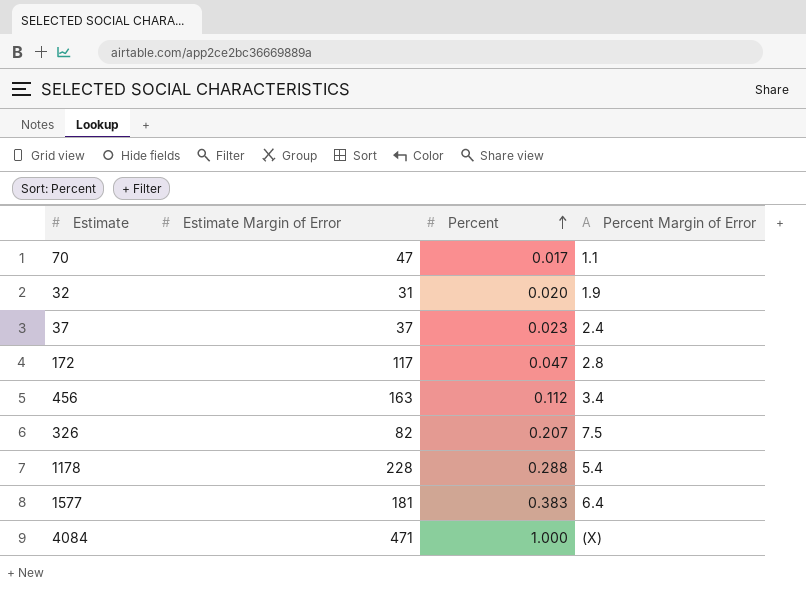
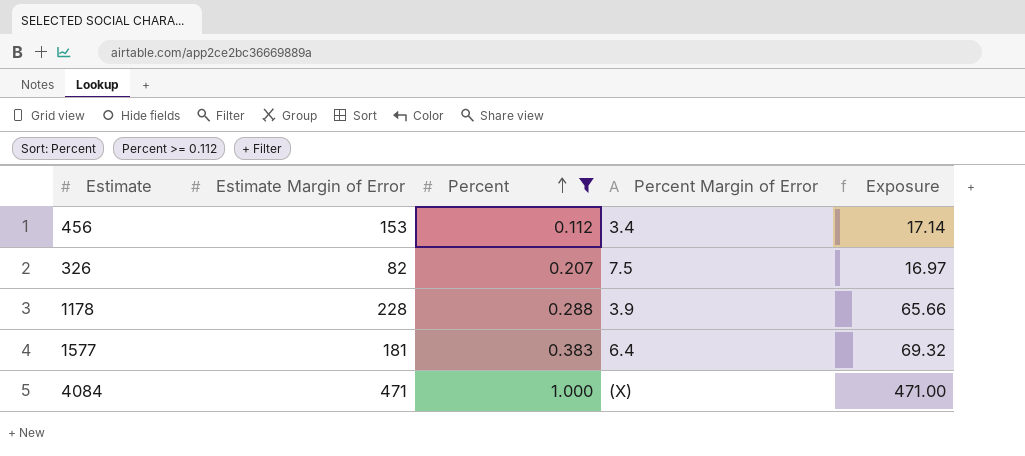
filter: none -> Percent >= 0.112
column Exposure | formula: none -> [Estimate Margin of Error] * [Percent]
456 | Estimate Margin of Error: 163 -> 153
1178 | Percent Margin of Error: 5.4 -> 3.9

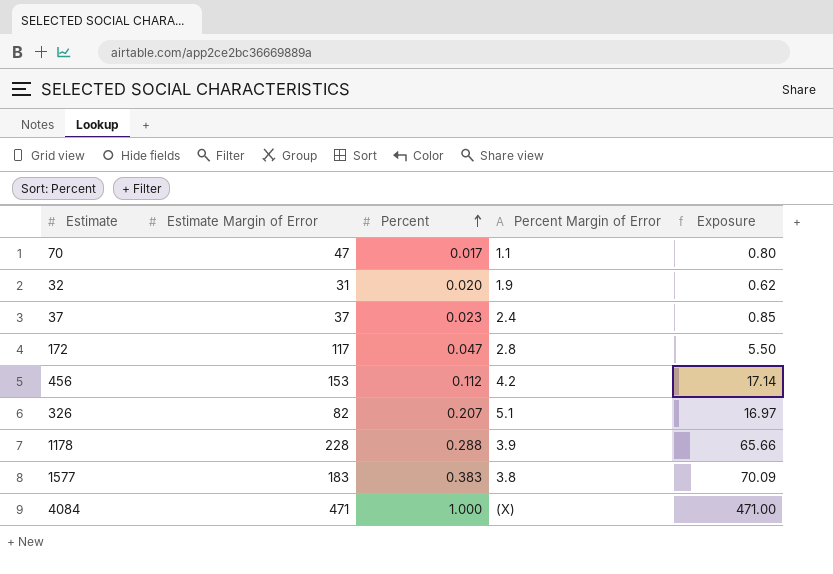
filter: Percent >= 0.112 -> none
456 | Percent Margin of Error: 3.4 -> 4.2
326 | Percent Margin of Error: 7.5 -> 5.1
1577 | Estimate Margin of Error: 181 -> 183
1577 | Percent Margin of Error: 6.4 -> 3.8
1577 | Exposure: 69.32 -> 70.09

